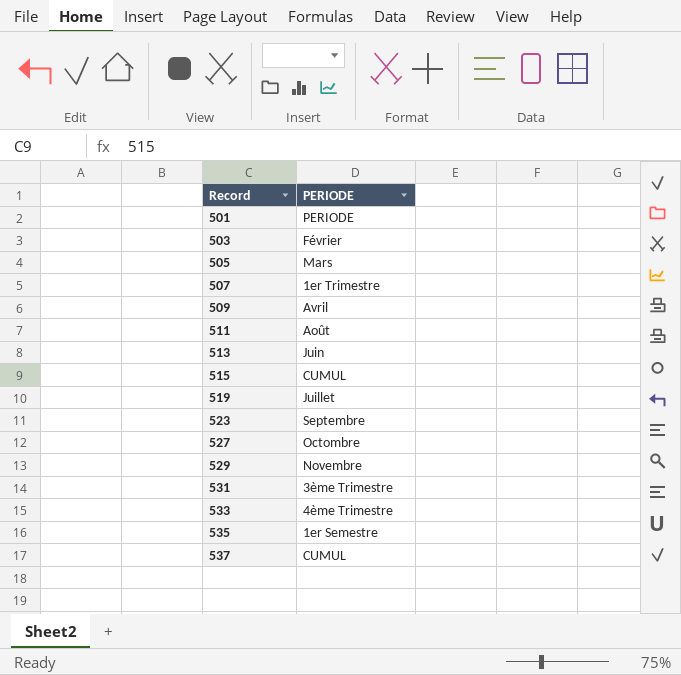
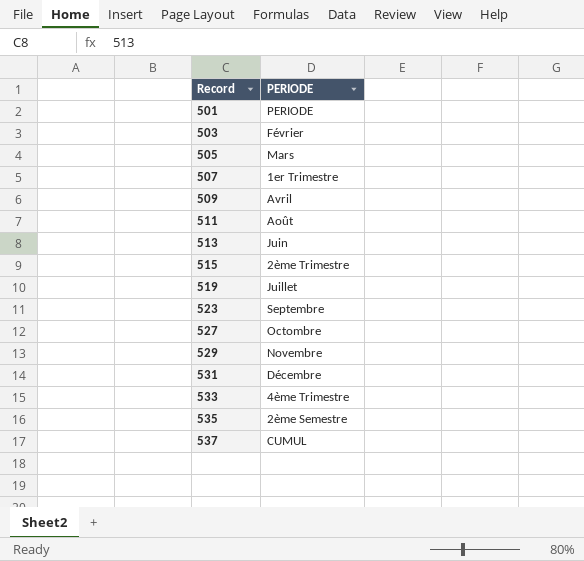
515 | PERIODE: CUMUL -> 2ème Trimestre
531 | PERIODE: 3ème Trimestre -> Décembre
535 | PERIODE: 1er Semestre -> 2ème Semestre

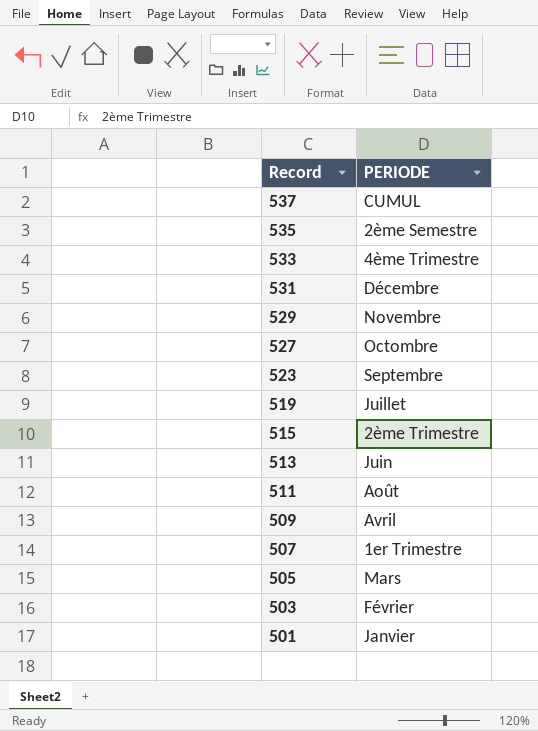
row order: Record ascending -> Record descending
501 | PERIODE: PERIODE -> Janvier

